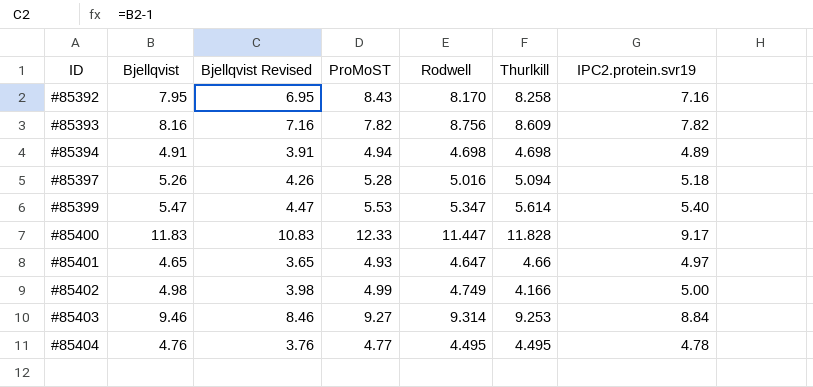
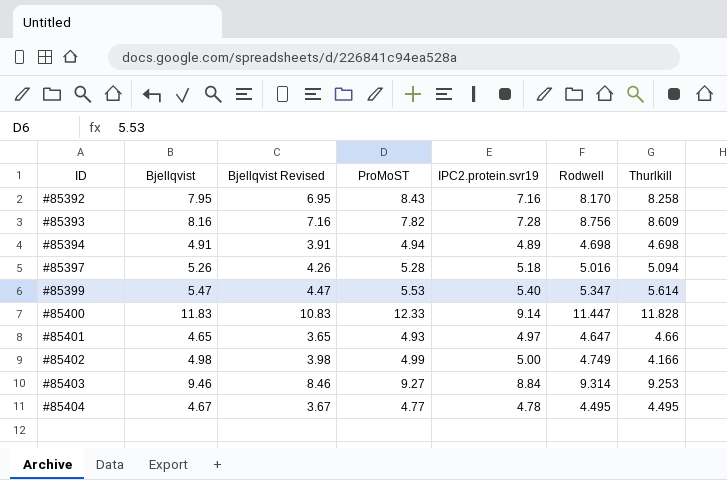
column IPC2.protein.svr19 | position: 7 -> 5
#85393 | IPC2.protein.svr19: 7.82 -> 7.28
#85400 | IPC2.protein.svr19: 9.17 -> 9.14
#85404 | Bjellqvist: 4.76 -> 4.67
#85404 | Bjellqvist Revised: 3.76 -> 3.67

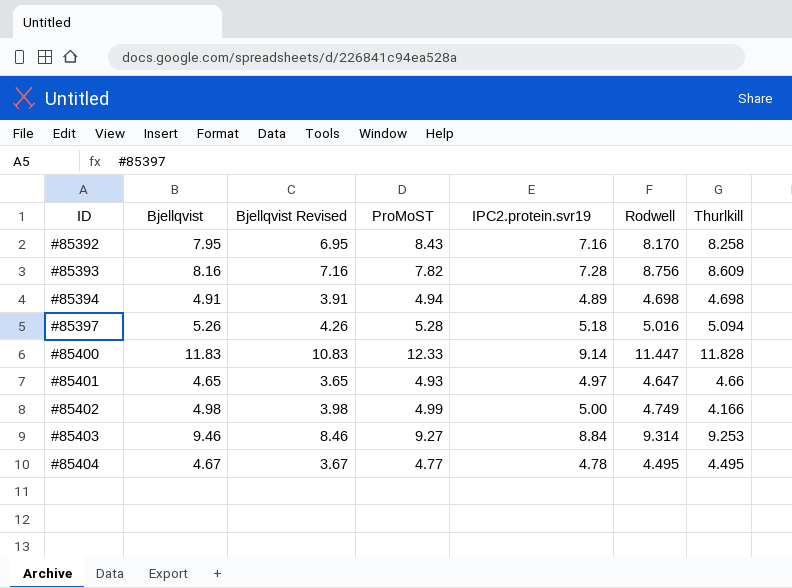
row #85399: 5.47 | 4.47 | 5.53 | 5.40 | 5.347 | 5.614 -> none

